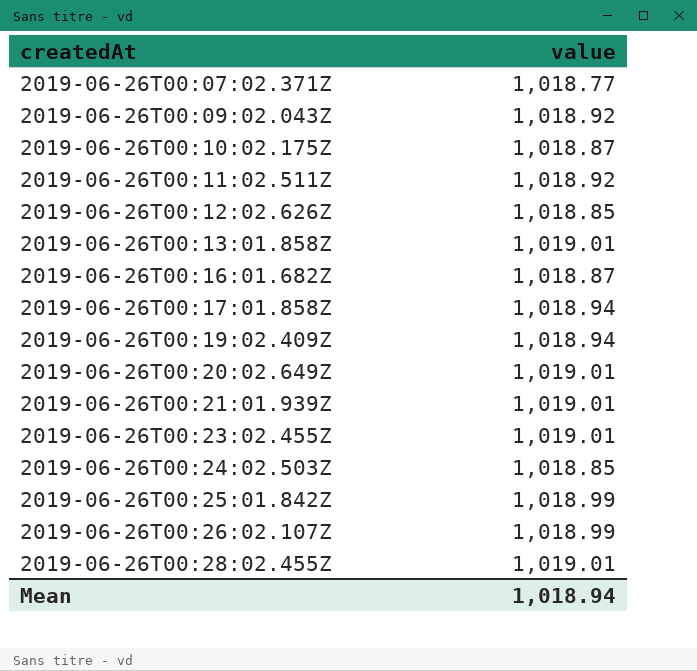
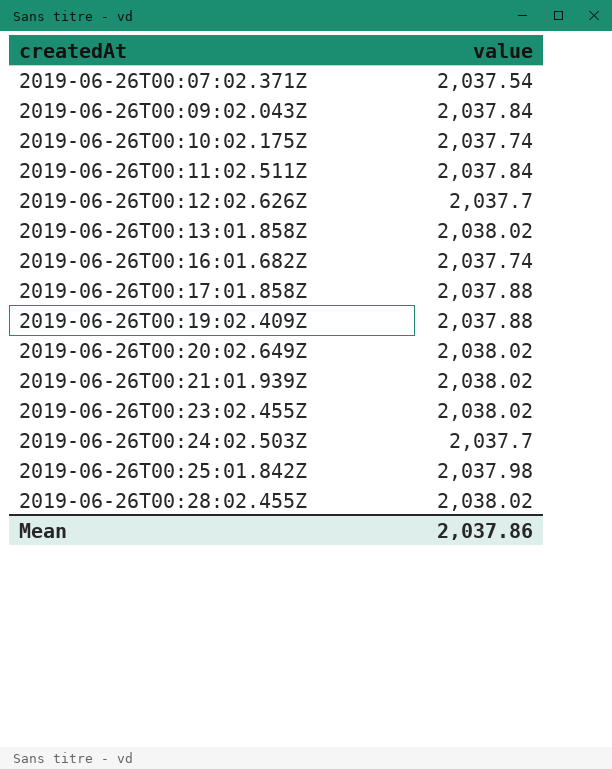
row 2019-06-26T00:26:02.107Z: 1,018.99 -> none
2019-06-26T00:07:02.371Z | value: 1,018.77 -> 2,037.54
2019-06-26T00:09:02.043Z | value: 1,018.92 -> 2,037.84
2019-06-26T00:10:02.175Z | value: 1,018.87 -> 2,037.74
2019-06-26T00:11:02.511Z | value: 1,018.92 -> 2,037.84
2019-06-26T00:12:02.626Z | value: 1,018.85 -> 2,037.7
2019-06-26T00:13:01.858Z | value: 1,019.01 -> 2,038.02
2019-06-26T00:16:01.682Z | value: 1,018.87 -> 2,037.74
2019-06-26T00:17:01.858Z | value: 1,018.94 -> 2,037.88
2019-06-26T00:19:02.409Z | value: 1,018.94 -> 2,037.88
2019-06-26T00:20:02.649Z | value: 1,019.01 -> 2,038.02
2019-06-26T00:21:01.939Z | value: 1,019.01 -> 2,038.02
2019-06-26T00:23:02.455Z | value: 1,019.01 -> 2,038.02
2019-06-26T00:24:02.503Z | value: 1,018.85 -> 2,037.7
2019-06-26T00:25:01.842Z | value: 1,018.99 -> 2,037.98
2019-06-26T00:28:02.455Z | value: 1,019.01 -> 2,038.02
Mean | value: 1,018.94 -> 2,037.86

